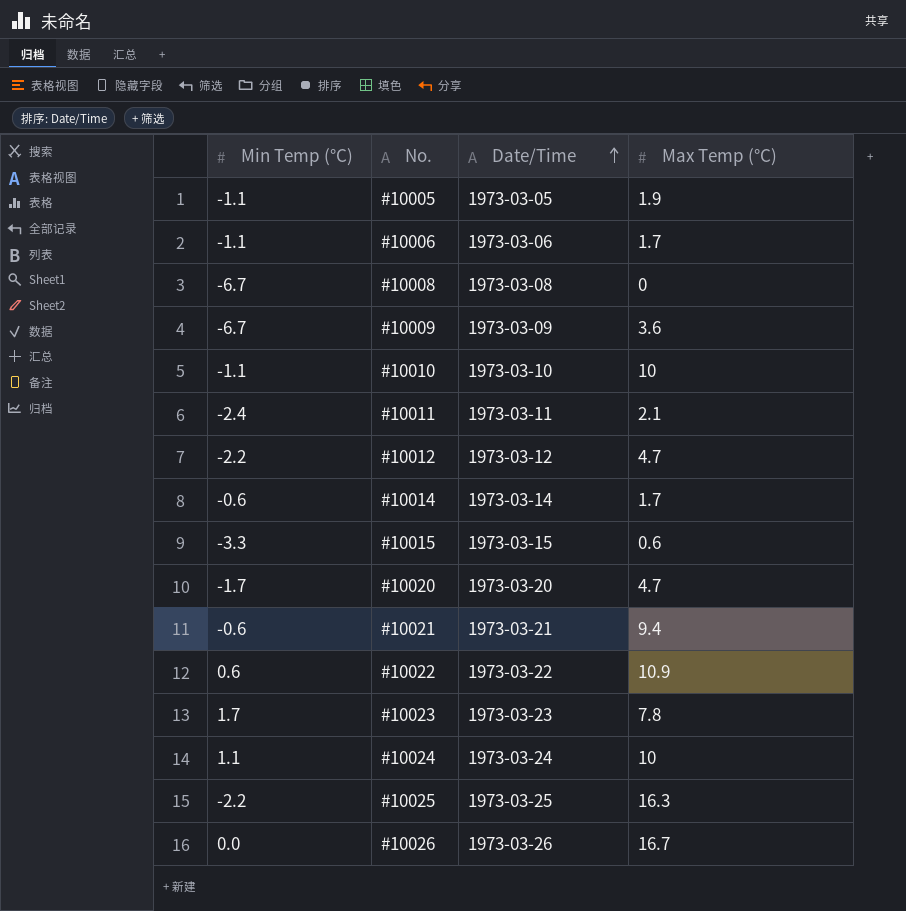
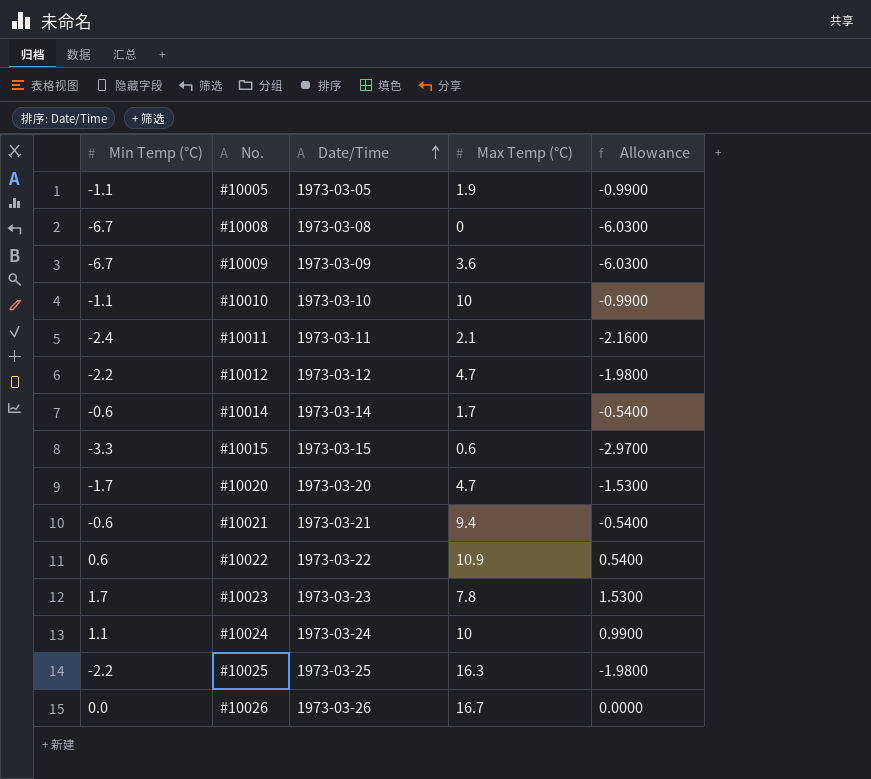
column Allowance | formula: none -> [Min Temp (°C)] * 0.9
row #10006: -1.1 | 1973-03-06 | 1.7 -> none

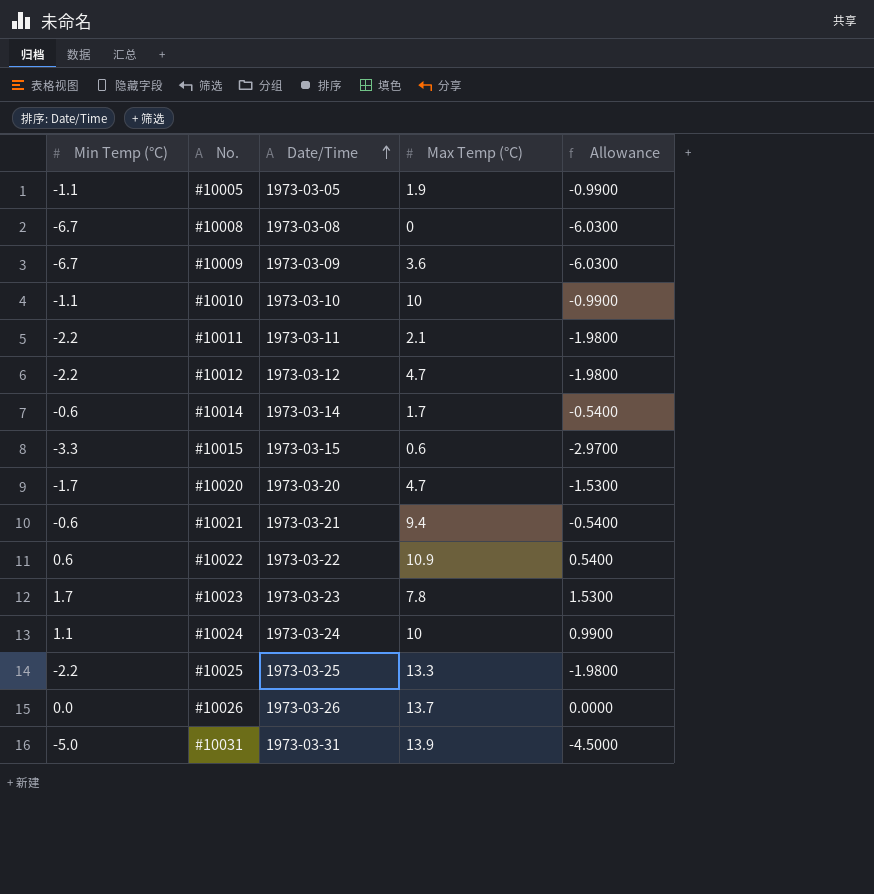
#10011 | Min Temp (°C): -2.4 -> -2.2
#10011 | Allowance: -2.1600 -> -1.9800
#10025 | Max Temp (°C): 16.3 -> 13.3
#10026 | Max Temp (°C): 16.7 -> 13.7
row #10031: none -> -5.0 | 1973-03-31 | 13.9 | -4.5000

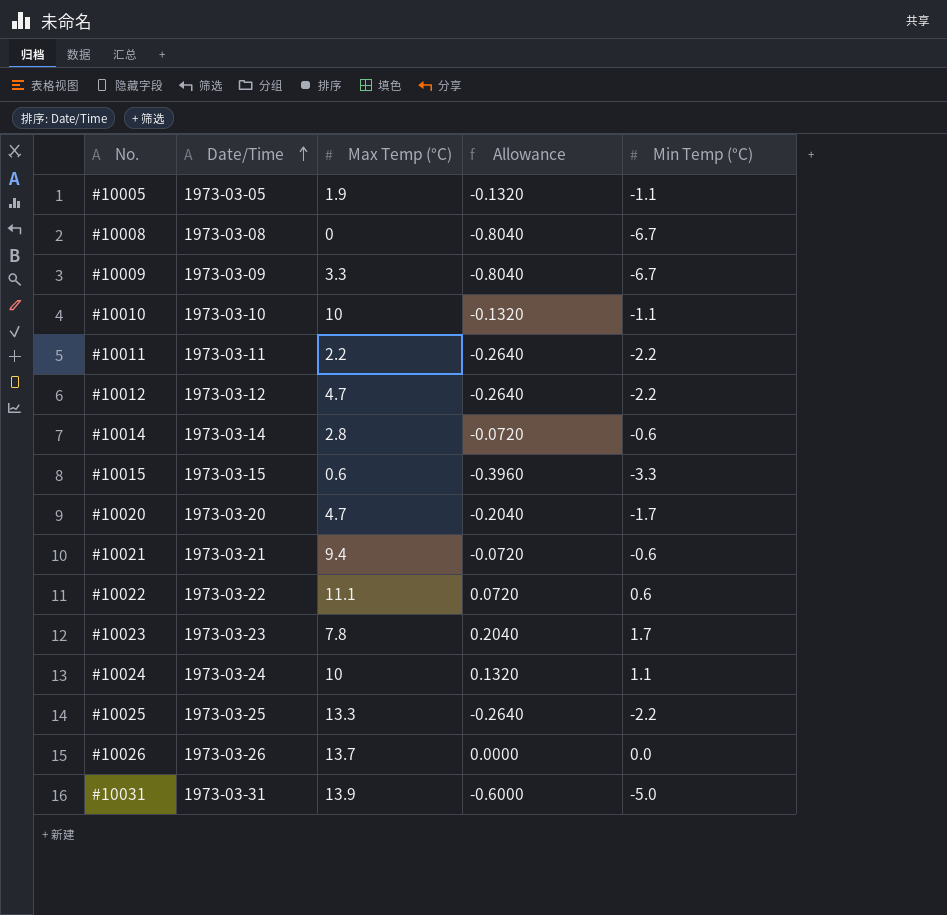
column Allowance | formula: [Min Temp (°C)] * 0.9 -> [Min Temp (°C)] * 0.12
column Min Temp (°C) | position: 1 -> 5
#10009 | Max Temp (°C): 3.6 -> 3.3
#10011 | Max Temp (°C): 2.1 -> 2.2
#10014 | Max Temp (°C): 1.7 -> 2.8
#10022 | Max Temp (°C): 10.9 -> 11.1

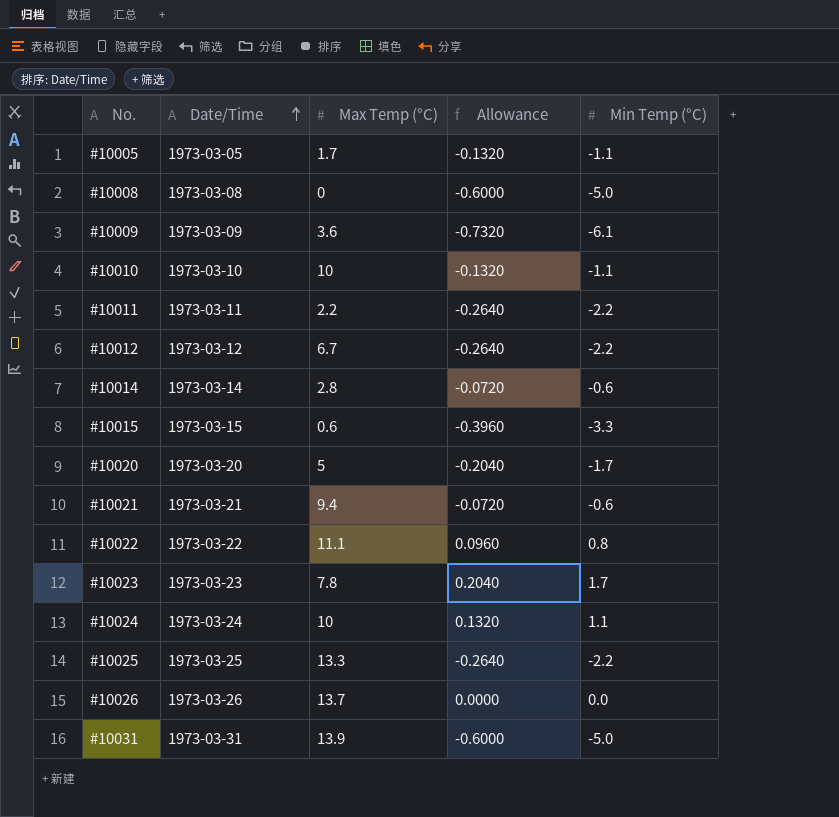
#10005 | Max Temp (°C): 1.9 -> 1.7
#10008 | Allowance: -0.8040 -> -0.6000
#10008 | Min Temp (°C): -6.7 -> -5.0
#10009 | Max Temp (°C): 3.3 -> 3.6
#10009 | Allowance: -0.8040 -> -0.7320
#10009 | Min Temp (°C): -6.7 -> -6.1
#10012 | Max Temp (°C): 4.7 -> 6.7
#10020 | Max Temp (°C): 4.7 -> 5
#10022 | Allowance: 0.0720 -> 0.0960
#10022 | Min Temp (°C): 0.6 -> 0.8

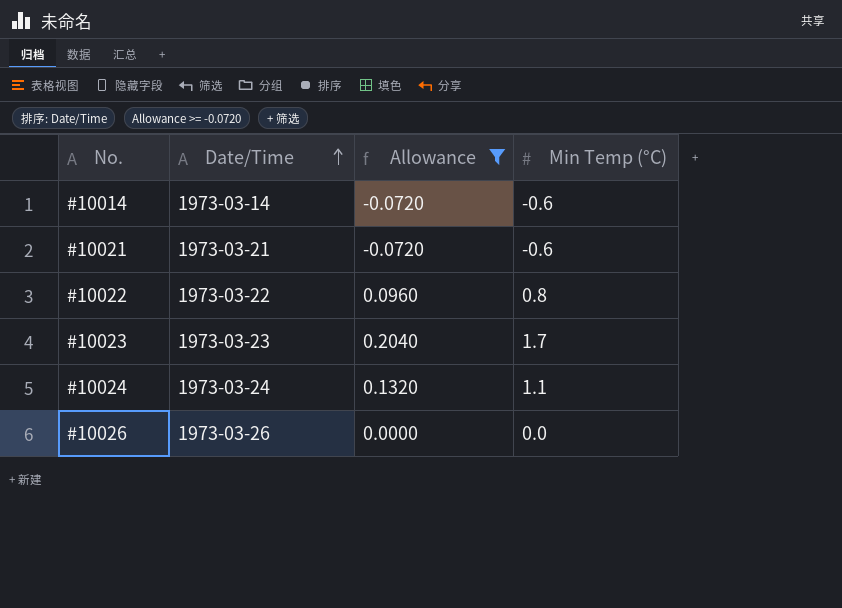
filter: none -> Allowance >= -0.0720
column Max Temp (°C) | position: 3 -> none

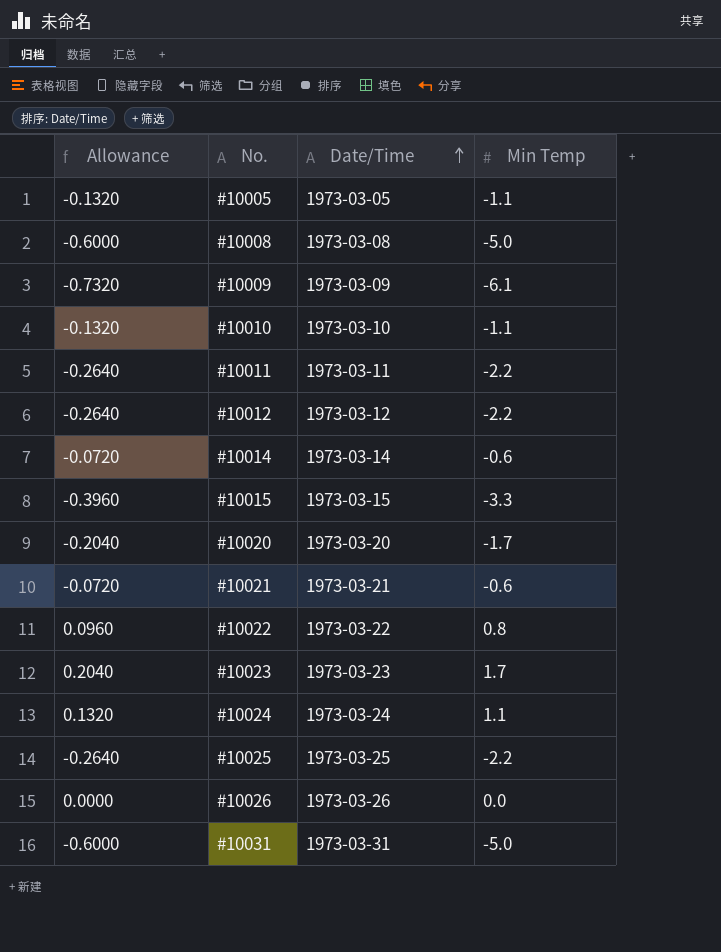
filter: Allowance >= -0.0720 -> none
column Allowance | position: 3 -> 1
column name: Min Temp (°C) -> Min Temp

